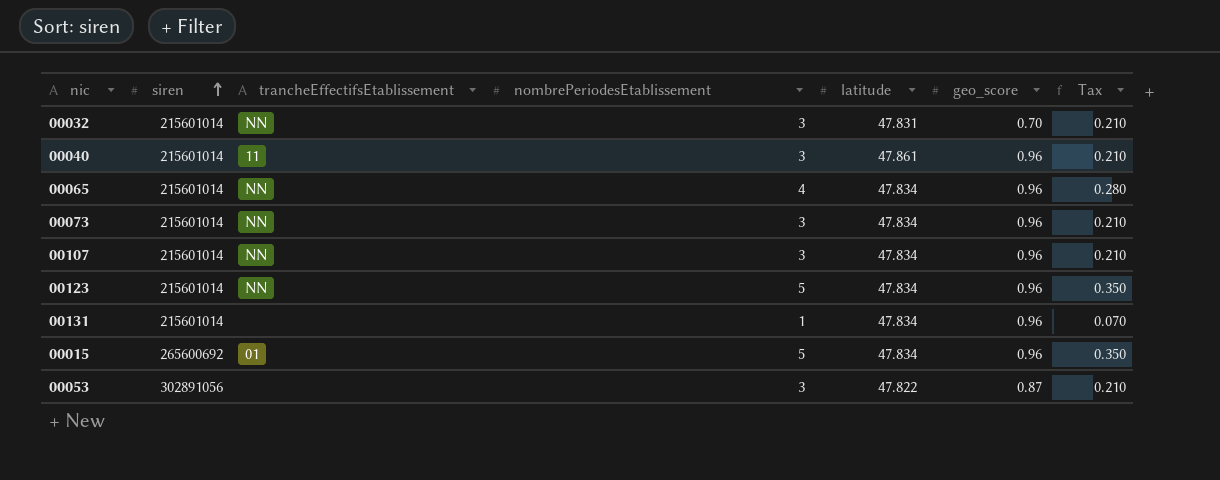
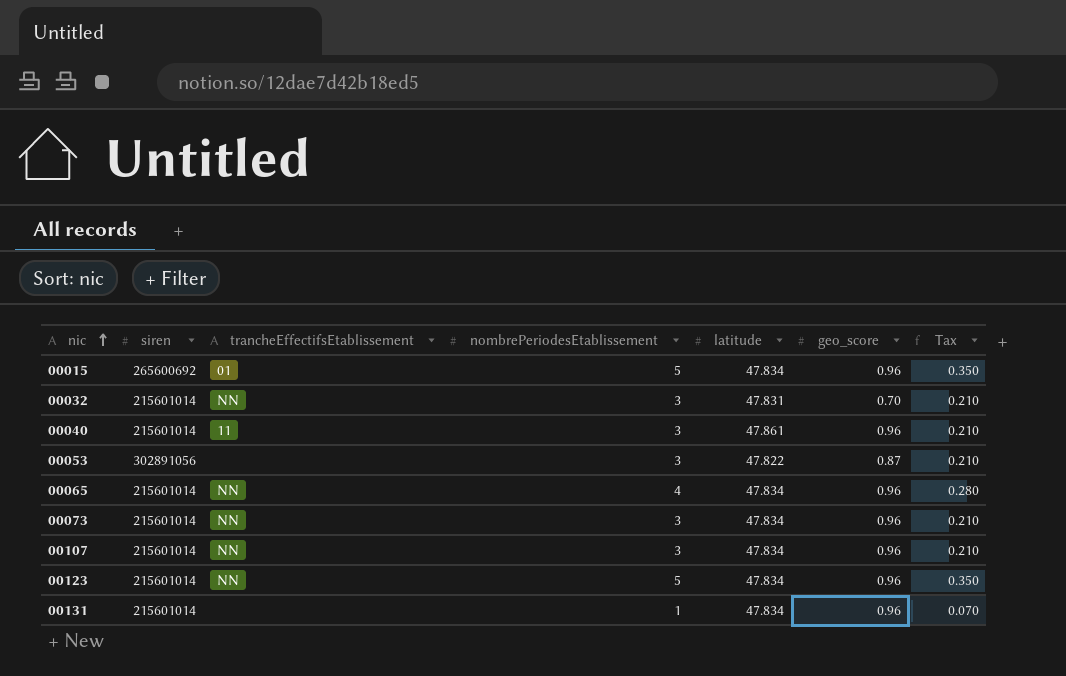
row order: siren ascending -> nic ascending

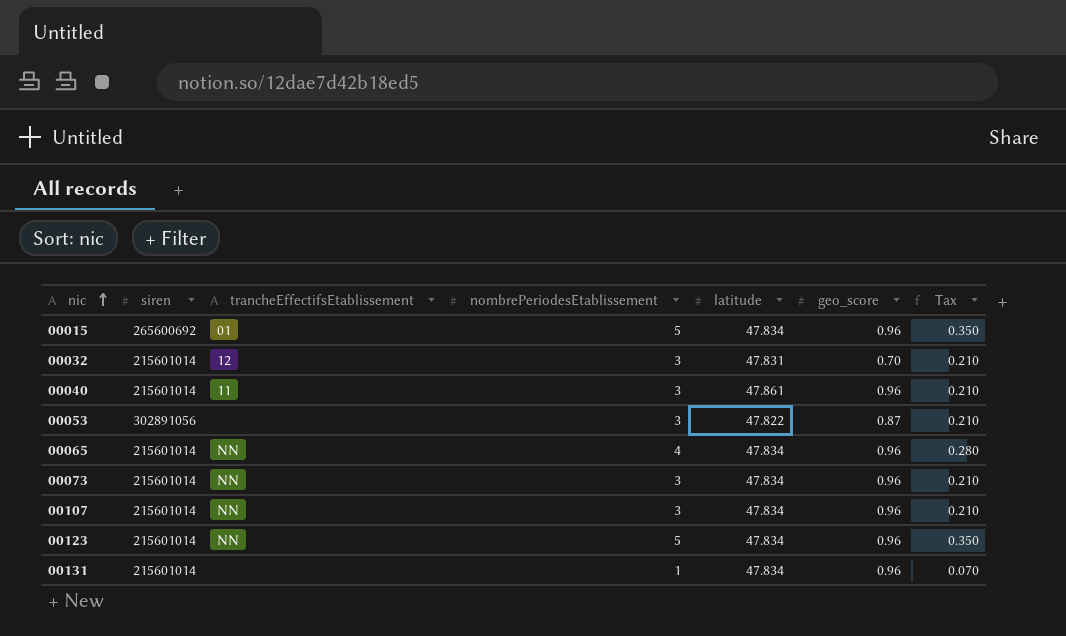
00032 | trancheEffectifsEtablissement: NN -> 12

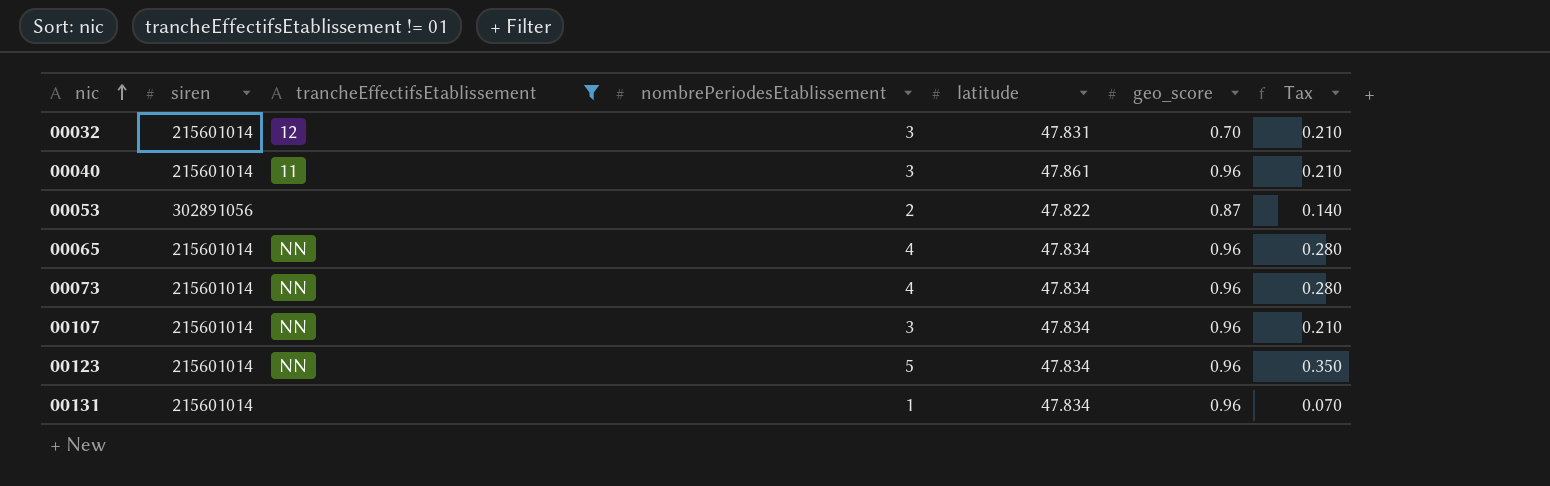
filter: none -> trancheEffectifsEtablissement != 01
00053 | nombrePeriodesEtablissement: 3 -> 2
00053 | Tax: 0.210 -> 0.140
00073 | nombrePeriodesEtablissement: 3 -> 4
00073 | Tax: 0.210 -> 0.280

